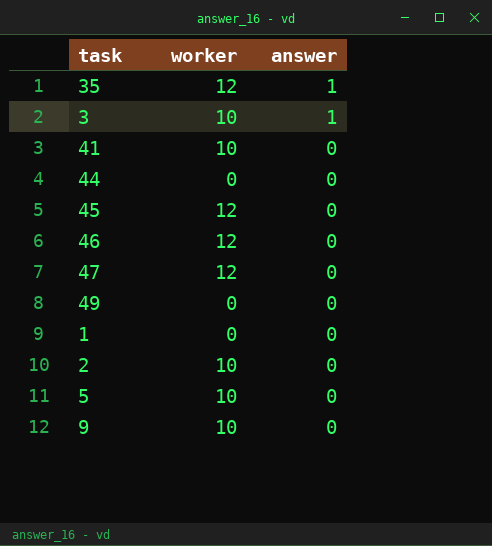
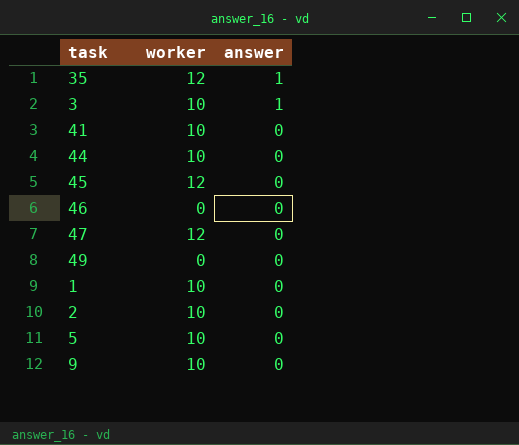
44 | worker: 0 -> 10
46 | worker: 12 -> 0
1 | worker: 0 -> 10

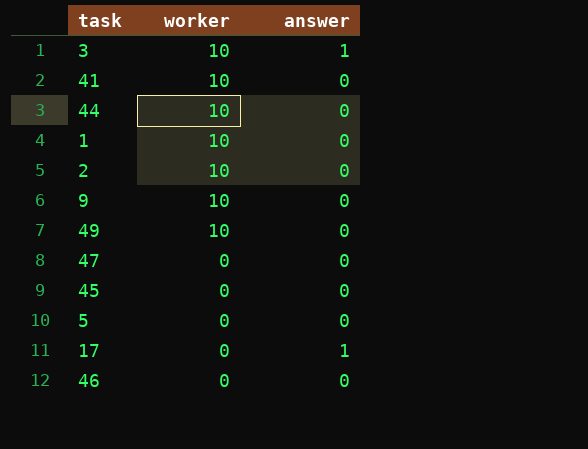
row order: answer descending -> worker descending
row 35: 12 | 1 -> none
49 | worker: 0 -> 10
47 | worker: 12 -> 0
45 | worker: 12 -> 0
5 | worker: 10 -> 0
row 17: none -> 0 | 1

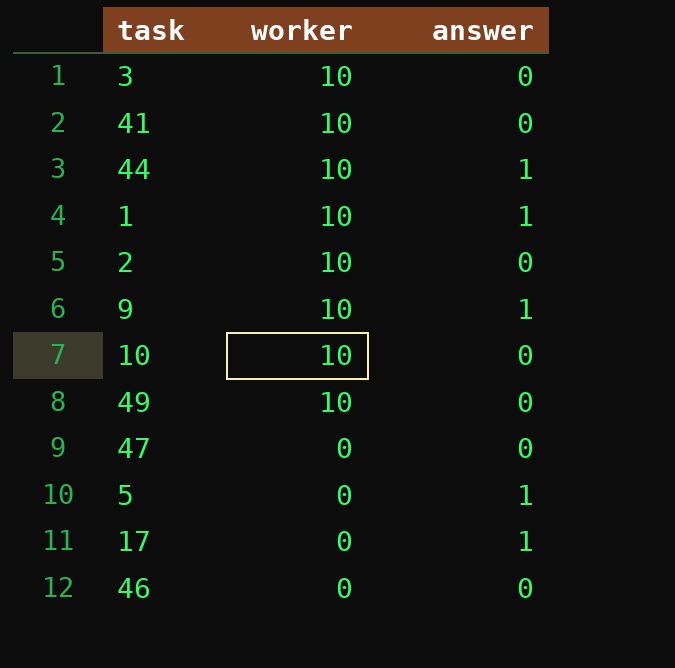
row 45: 0 | 0 -> none
3 | answer: 1 -> 0
44 | answer: 0 -> 1
1 | answer: 0 -> 1
9 | answer: 0 -> 1
row 10: none -> 10 | 0
5 | answer: 0 -> 1

